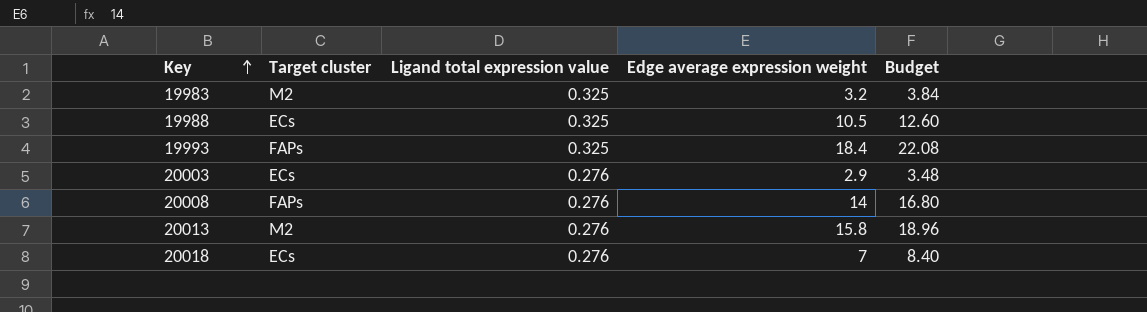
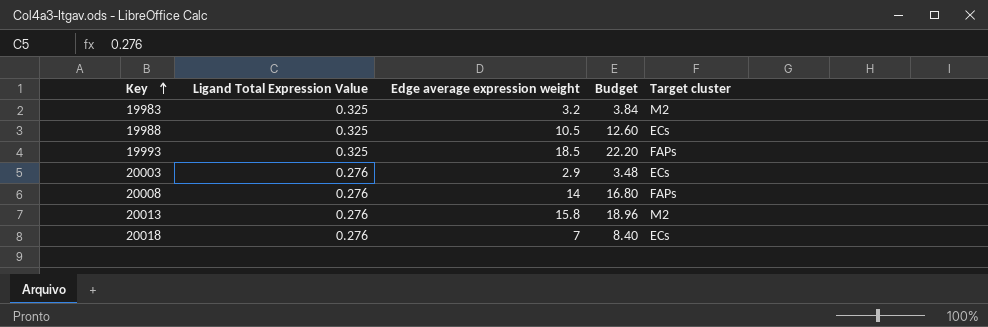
column name: Ligand total expression value -> Ligand Total Expression Value
column Target cluster | position: 2 -> 5
19993 | Edge average expression weight: 18.4 -> 18.5
19993 | Budget: 22.08 -> 22.20

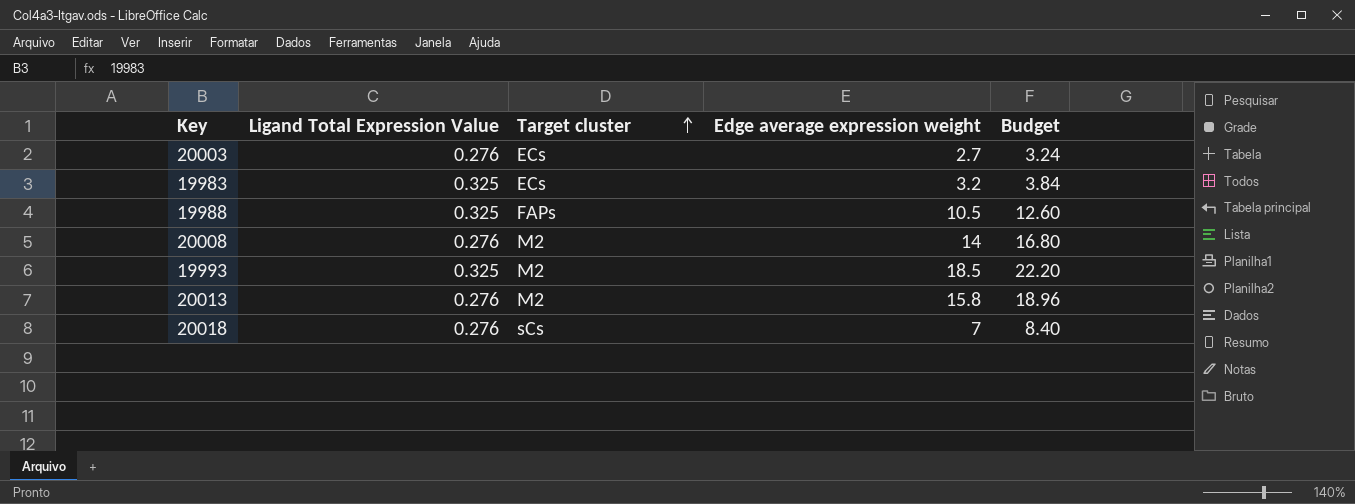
row order: Key ascending -> Target cluster ascending
column Target cluster | position: 5 -> 3
20003 | Edge average expression weight: 2.9 -> 2.7
20003 | Budget: 3.48 -> 3.24
19983 | Target cluster: M2 -> ECs
19988 | Target cluster: ECs -> FAPs
20008 | Target cluster: FAPs -> M2
19993 | Target cluster: FAPs -> M2
20018 | Target cluster: ECs -> sCs

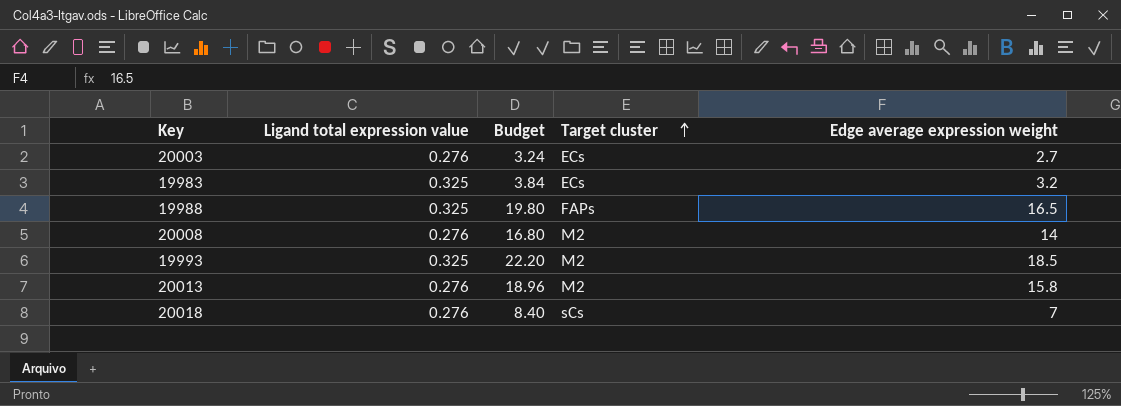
column name: Ligand Total Expression Value -> Ligand total expression value
column Budget | position: 5 -> 3
19988 | Budget: 12.60 -> 19.80
19988 | Edge average expression weight: 10.5 -> 16.5

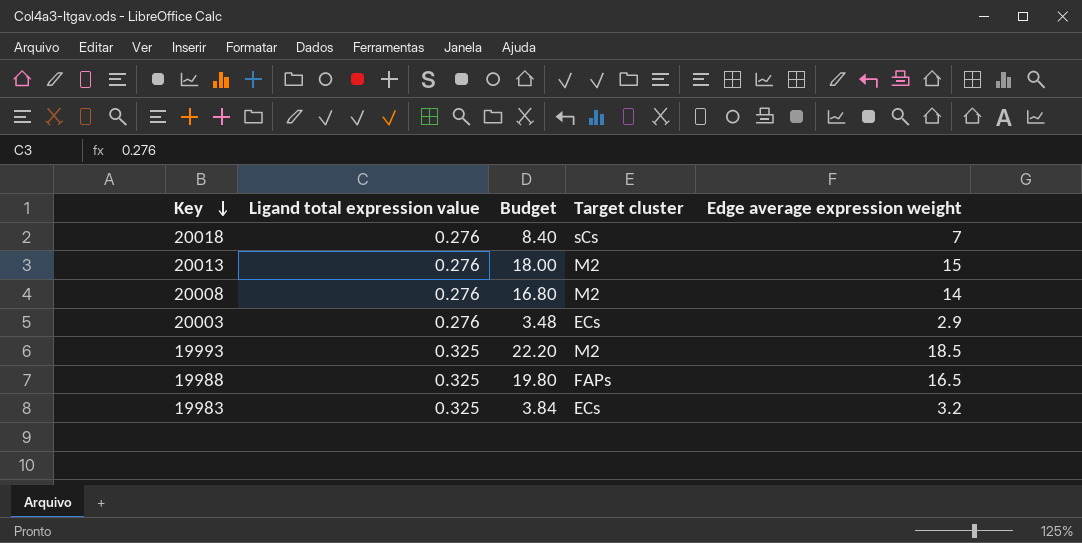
row order: Target cluster ascending -> Key descending
20013 | Budget: 18.96 -> 18.00
20013 | Edge average expression weight: 15.8 -> 15
20003 | Budget: 3.24 -> 3.48
20003 | Edge average expression weight: 2.7 -> 2.9

